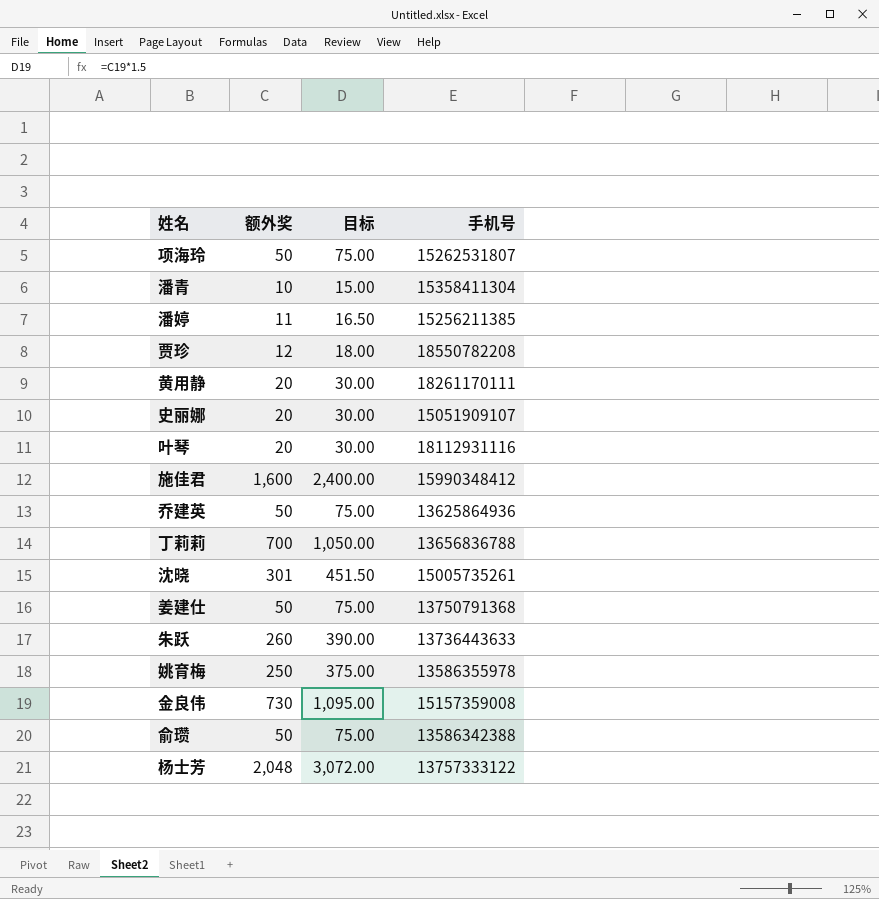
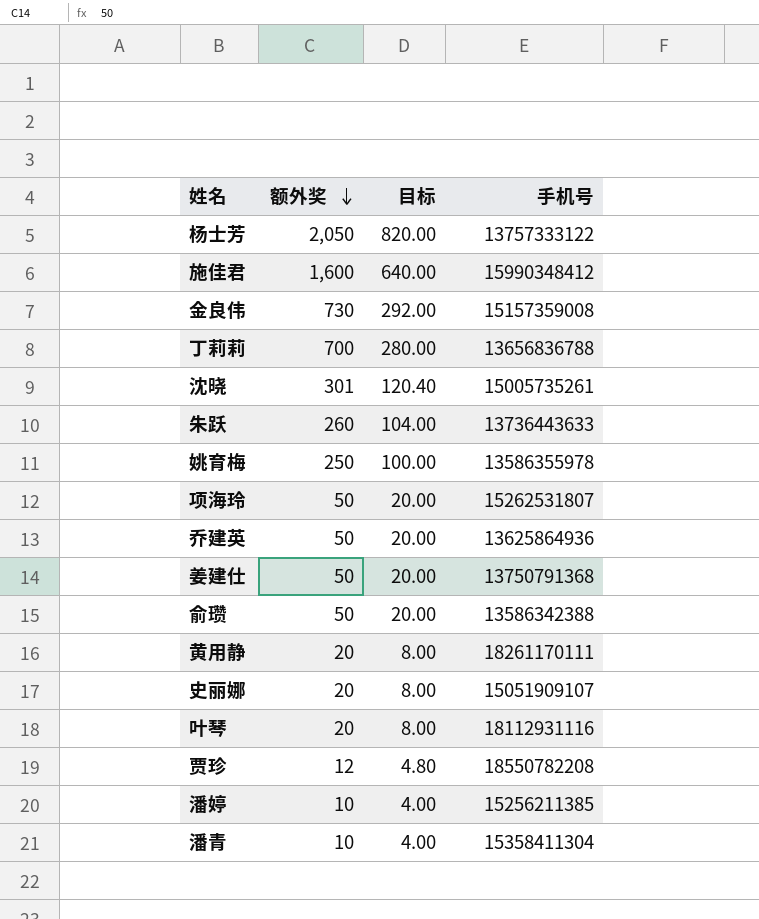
row order: none -> 额外奖 descending
column 目标 | formula: [额外奖] * 1.5 -> [额外奖] * 0.4
杨士芳 | 额外奖: 2,048 -> 2,050
潘婷 | 额外奖: 11 -> 10

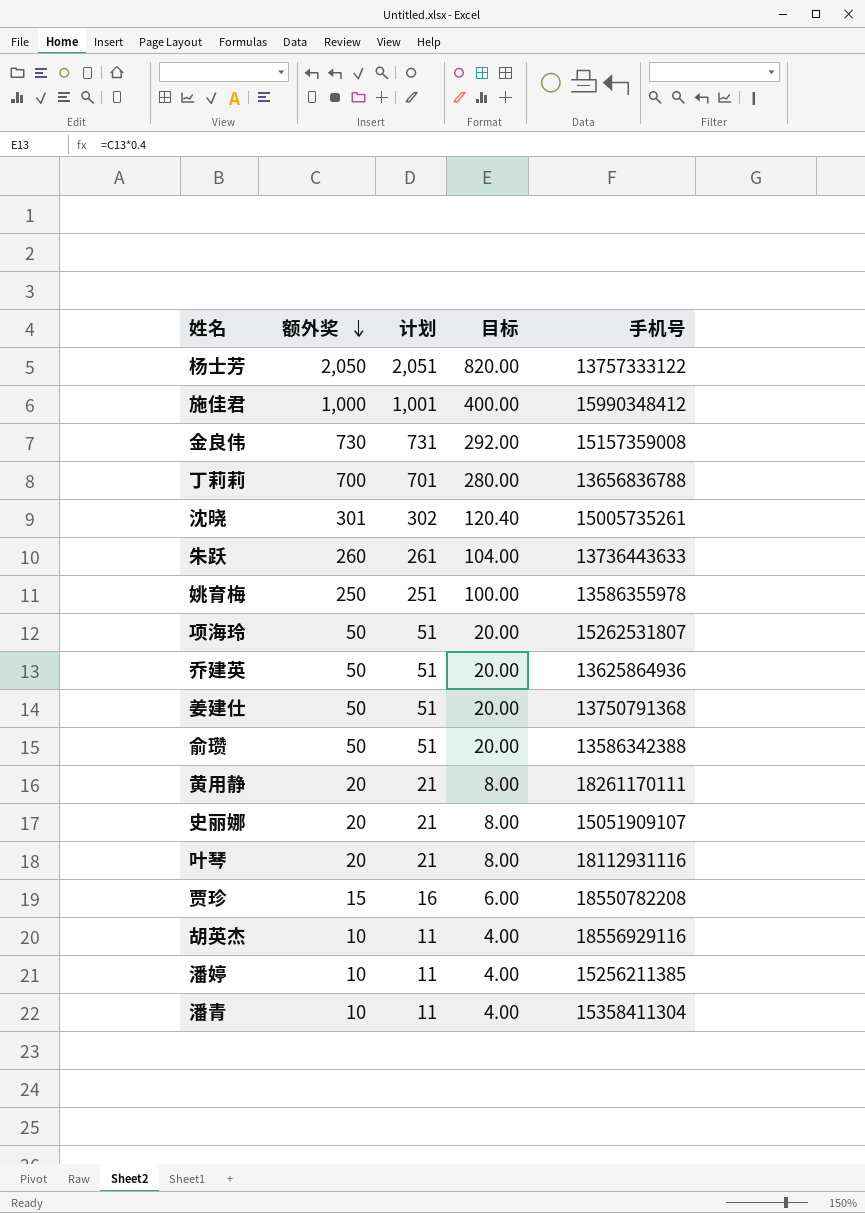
column 计划 | formula: none -> [额外奖] + 1
施佳君 | 额外奖: 1,600 -> 1,000
施佳君 | 目标: 640.00 -> 400.00
贾珍 | 额外奖: 12 -> 15
贾珍 | 目标: 4.80 -> 6.00
row 胡英杰: none -> 10 | 11 | 4.00 | 18556929116

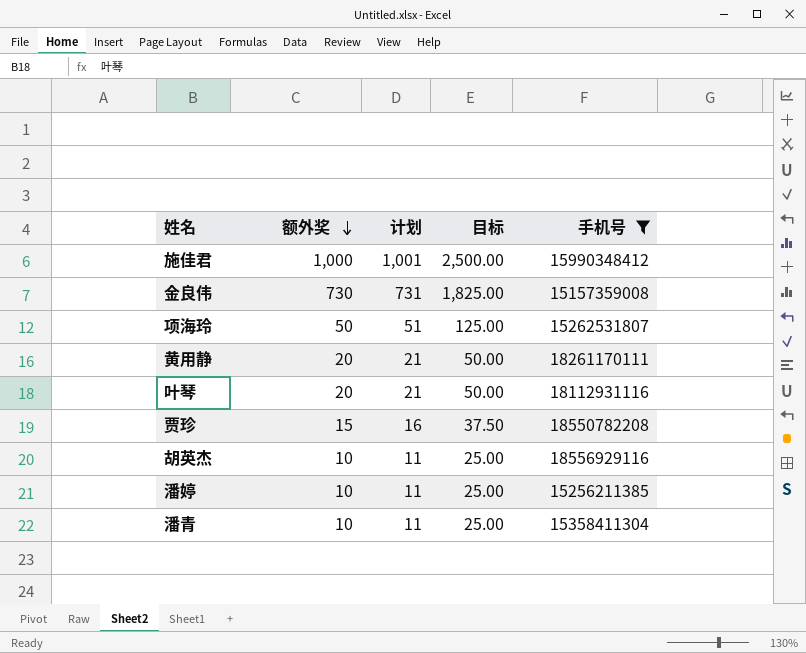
filter: none -> 手机号 >= 15157359008
column 目标 | formula: [额外奖] * 0.4 -> [额外奖] * 2.5

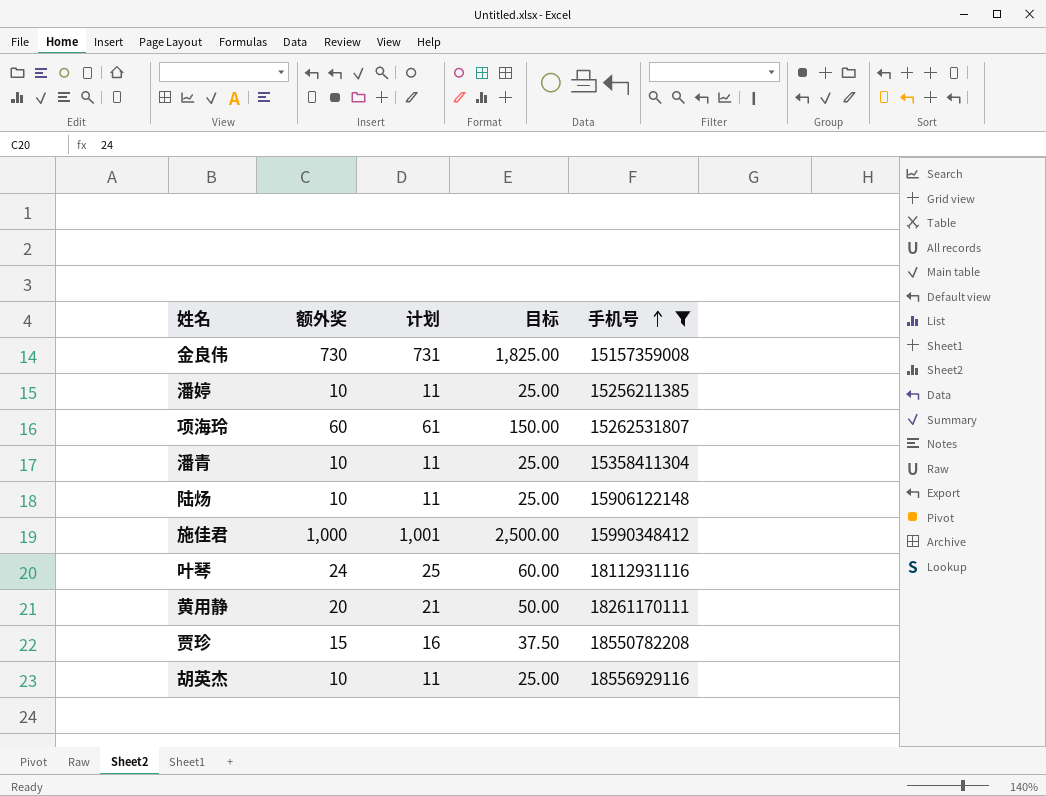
row order: 额外奖 descending -> 手机号 ascending
项海玲 | 额外奖: 50 -> 60
项海玲 | 计划: 51 -> 61
项海玲 | 目标: 125.00 -> 150.00
row 陆炀: none -> 10 | 11 | 25.00 | 15906122148
叶琴 | 额外奖: 20 -> 24
叶琴 | 计划: 21 -> 25
叶琴 | 目标: 50.00 -> 60.00

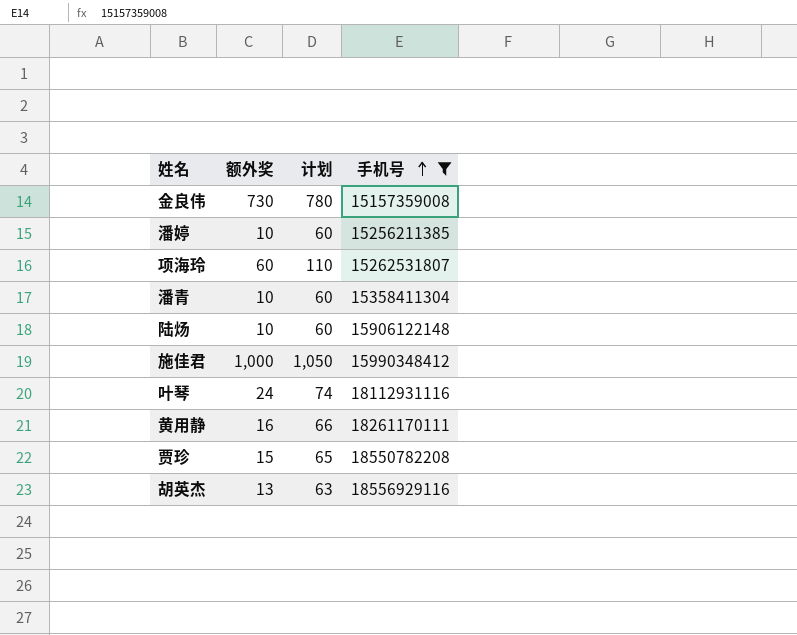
column 目标 | formula: [额外奖] * 2.5 -> none
column 计划 | formula: [额外奖] + 1 -> [额外奖] + 50
黄用静 | 额外奖: 20 -> 16
胡英杰 | 额外奖: 10 -> 13

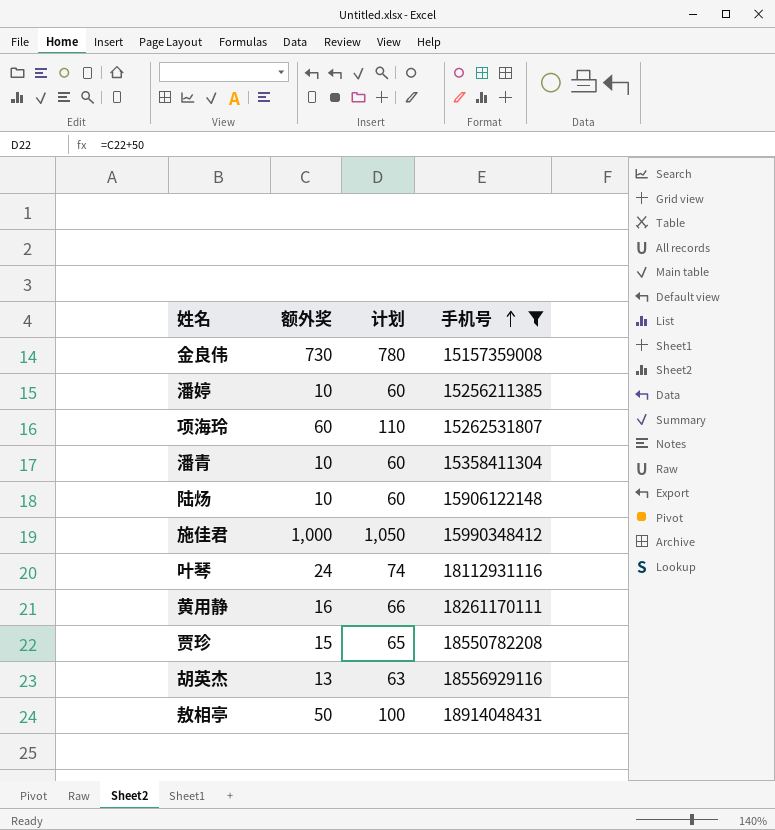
row 敖相亭: none -> 50 | 100 | 18914048431

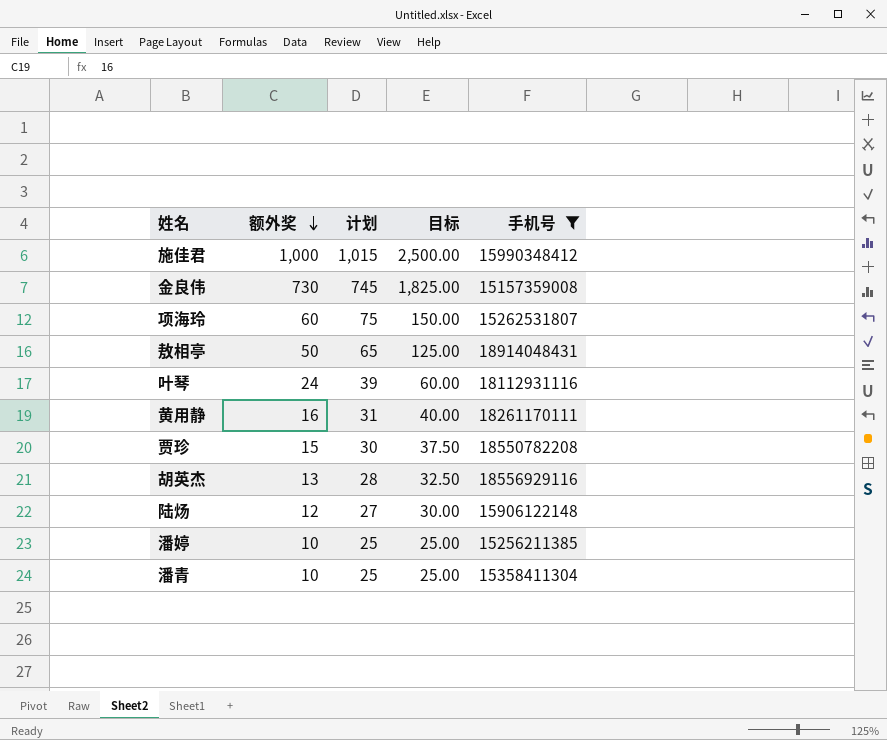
row order: 手机号 ascending -> 额外奖 descending
column 计划 | formula: [额外奖] + 50 -> [额外奖] + 15
column 目标 | formula: none -> [额外奖] * 2.5
陆炀 | 额外奖: 10 -> 12

